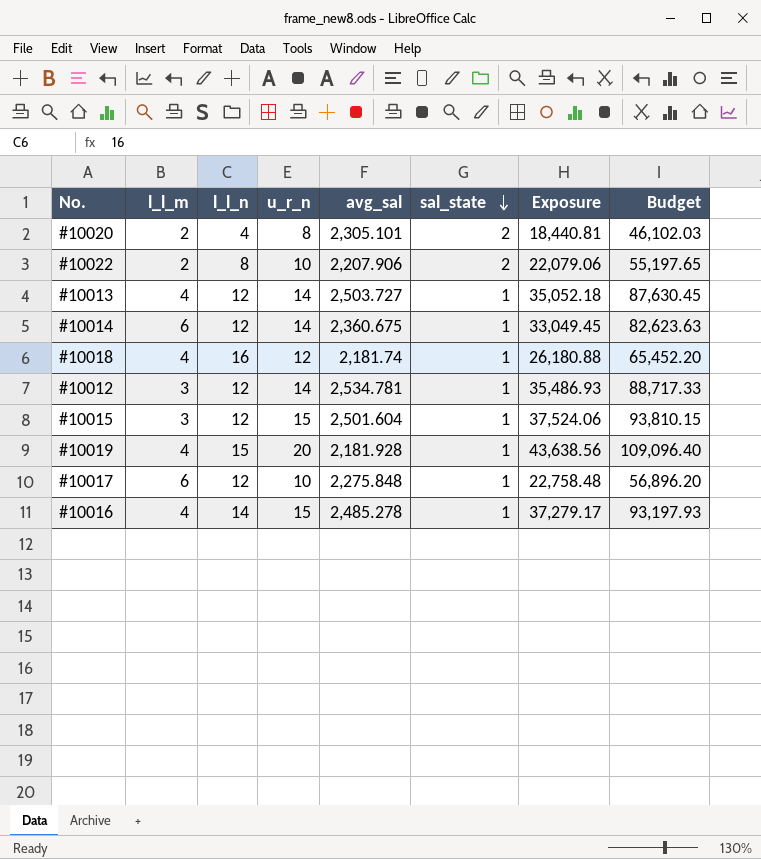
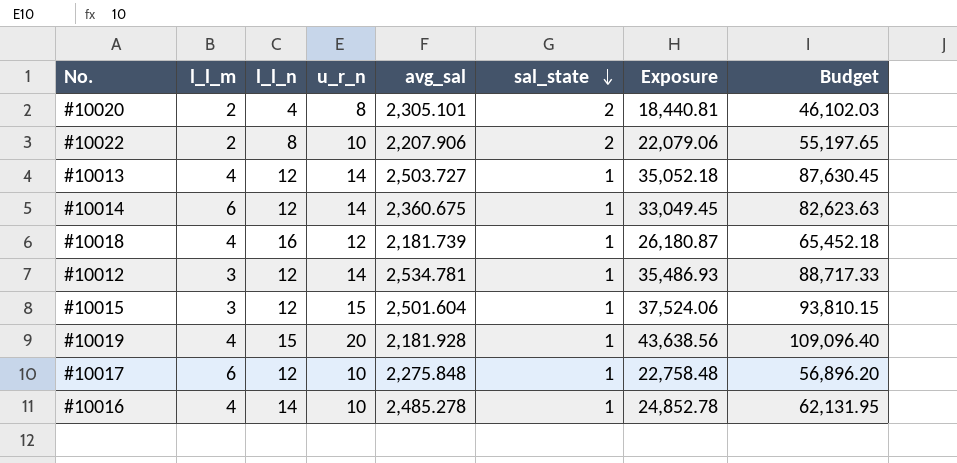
#10018 | avg_sal: 2,181.74 -> 2,181.739
#10018 | Exposure: 26,180.88 -> 26,180.87
#10018 | Budget: 65,452.20 -> 65,452.18
#10016 | u_r_n: 15 -> 10
#10016 | Exposure: 37,279.17 -> 24,852.78
#10016 | Budget: 93,197.93 -> 62,131.95

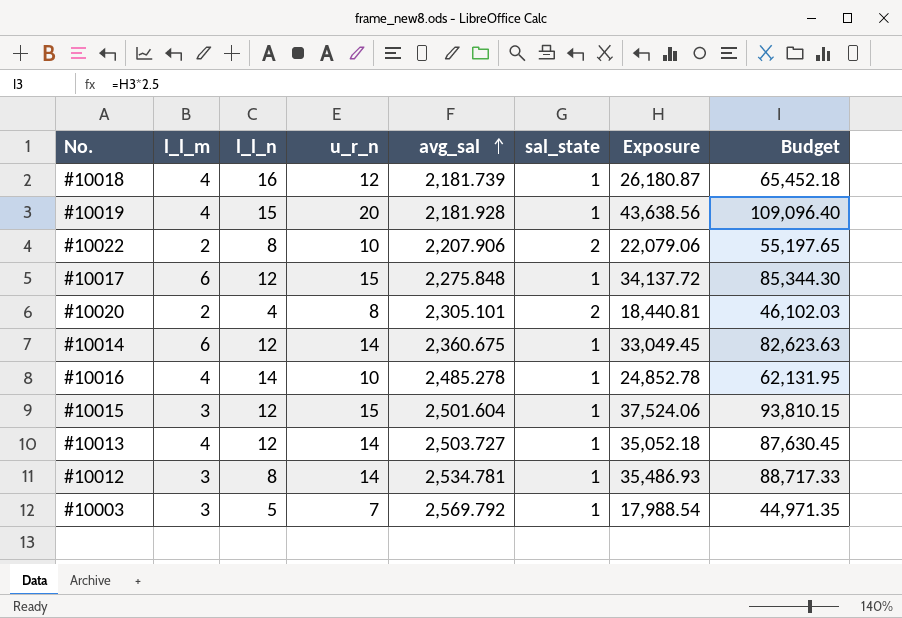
row order: sal_state descending -> avg_sal ascending
#10017 | u_r_n: 10 -> 15
#10017 | Exposure: 22,758.48 -> 34,137.72
#10017 | Budget: 56,896.20 -> 85,344.30
#10012 | l_l_n: 12 -> 8
row #10003: none -> 3 | 5 | 7 | 2,569.792 | 1 | 17,988.54 | 44,971.35

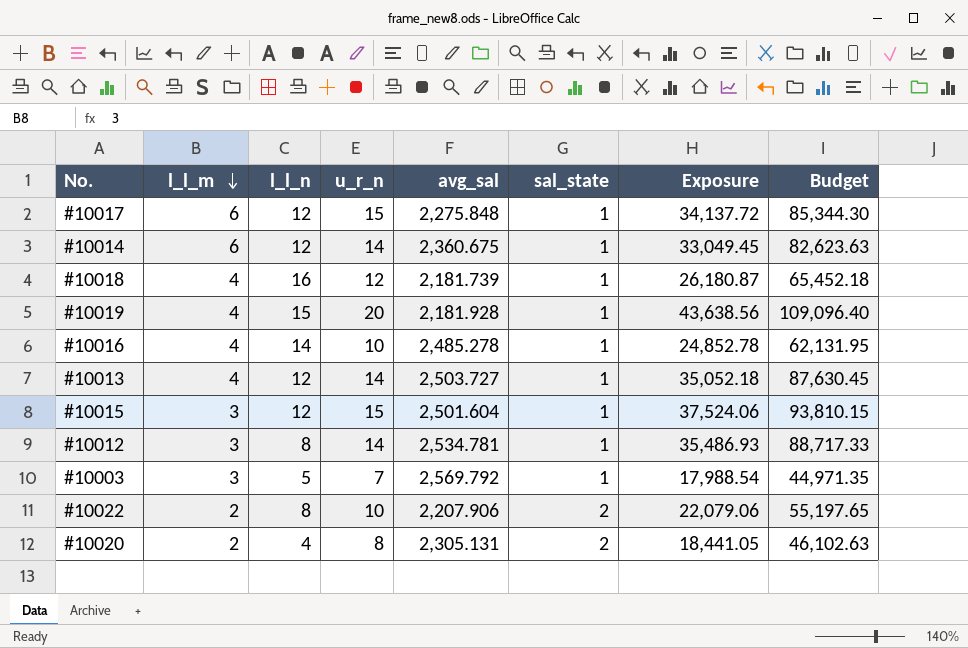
row order: avg_sal ascending -> l_l_m descending
#10020 | avg_sal: 2,305.101 -> 2,305.131
#10020 | Exposure: 18,440.81 -> 18,441.05
#10020 | Budget: 46,102.03 -> 46,102.63

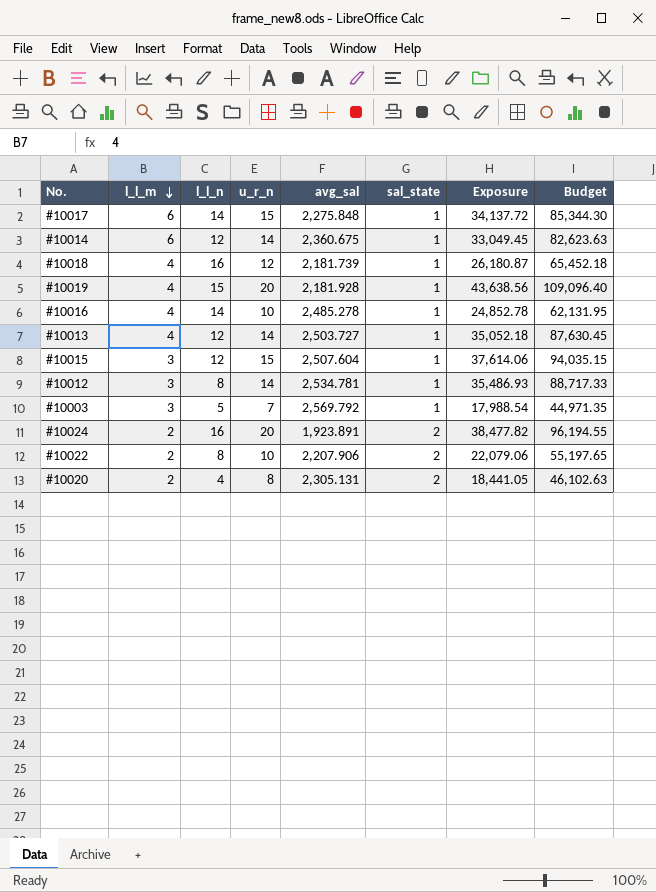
#10017 | l_l_n: 12 -> 14
#10015 | avg_sal: 2,501.604 -> 2,507.604
#10015 | Exposure: 37,524.06 -> 37,614.06
#10015 | Budget: 93,810.15 -> 94,035.15
row #10024: none -> 2 | 16 | 20 | 1,923.891 | 2 | 38,477.82 | 96,194.55

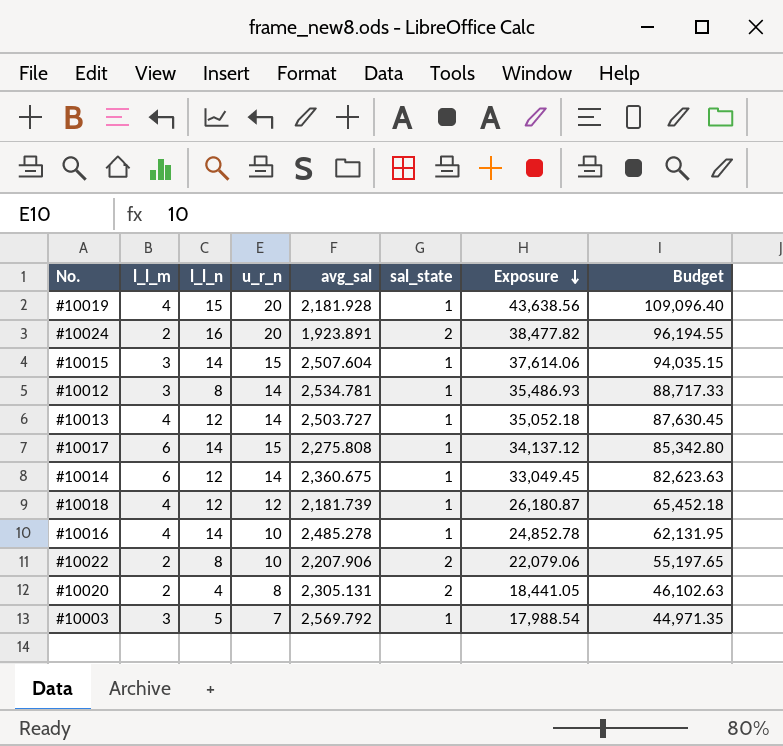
row order: l_l_m descending -> Exposure descending
#10015 | l_l_n: 12 -> 14
#10017 | avg_sal: 2,275.848 -> 2,275.808
#10017 | Exposure: 34,137.72 -> 34,137.12
#10017 | Budget: 85,344.30 -> 85,342.80
#10018 | l_l_n: 16 -> 12

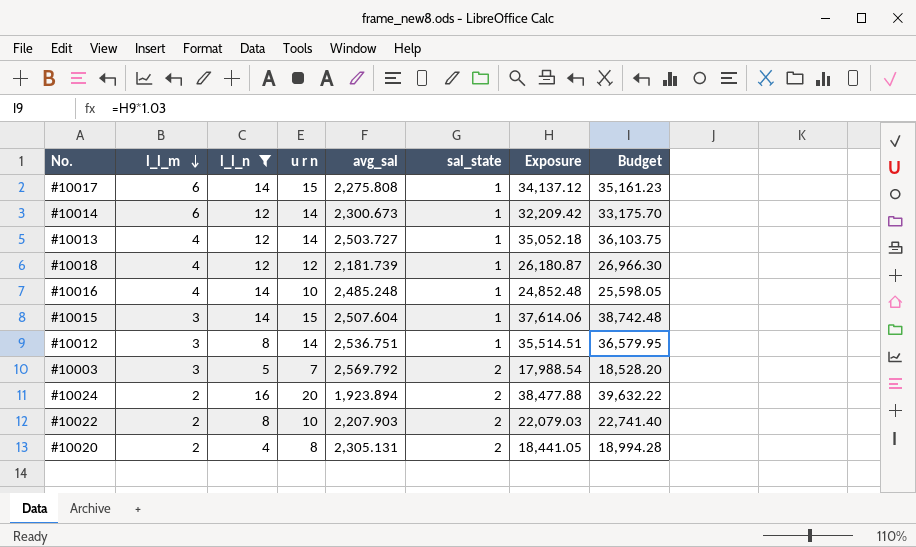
filter: none -> l_l_n != 15
row order: Exposure descending -> l_l_m descending
column name: u_r_n -> u r n
column Budget | formula: [Exposure] * 2.5 -> [Exposure] * 1.03
#10014 | avg_sal: 2,360.675 -> 2,300.673
#10014 | Exposure: 33,049.45 -> 32,209.42
#10016 | avg_sal: 2,485.278 -> 2,485.248
#10016 | Exposure: 24,852.78 -> 24,852.48
#10012 | avg_sal: 2,534.781 -> 2,536.751
#10012 | Exposure: 35,486.93 -> 35,514.51
#10003 | sal_state: 1 -> 2
#10024 | avg_sal: 1,923.891 -> 1,923.894
#10024 | Exposure: 38,477.82 -> 38,477.88
#10022 | avg_sal: 2,207.906 -> 2,207.903
#10022 | Exposure: 22,079.06 -> 22,079.03

